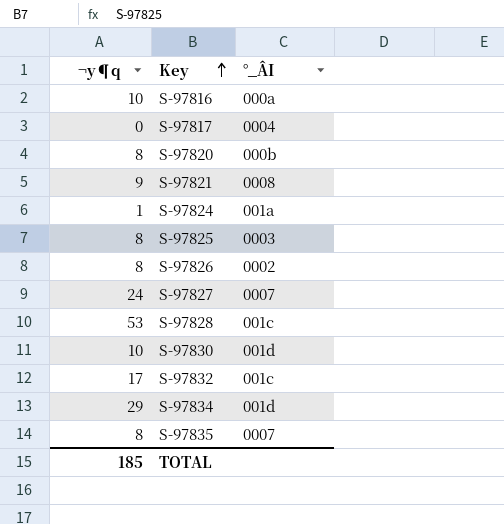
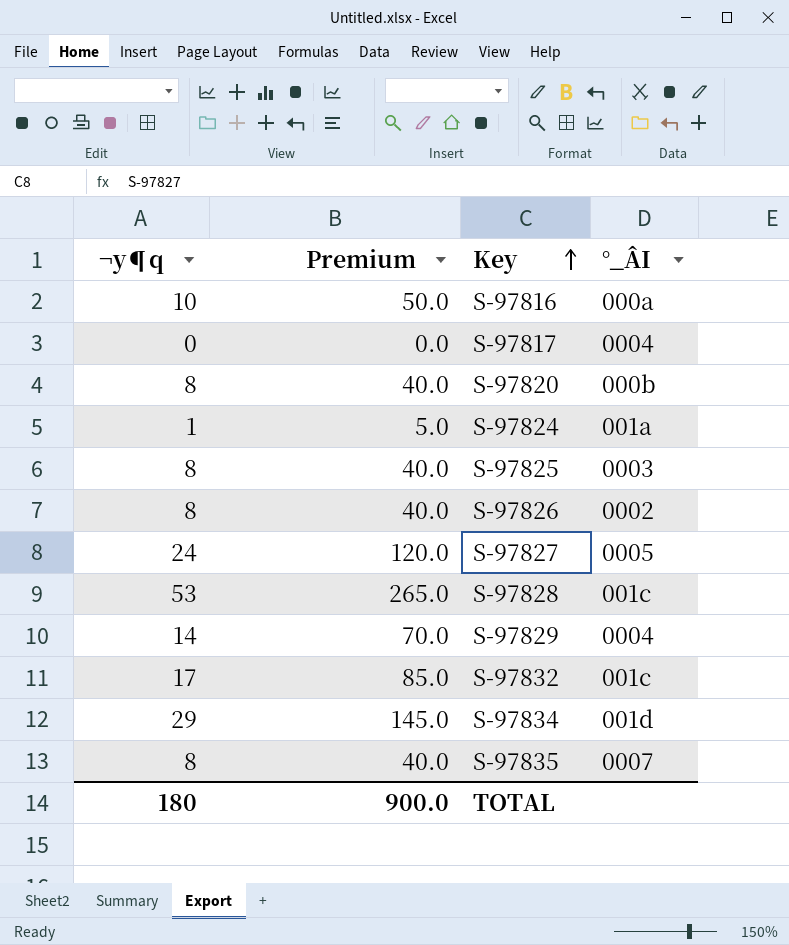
column Premium | formula: none -> [¬y¶q] * 5
row S-97821: 9 | 0008 -> none
row S-97830: 10 | 001d -> none
S-97827 | °_ÂI: 0007 -> 0005
row S-97829: none -> 14 | 70.0 | 0004
TOTAL | ¬y¶q: 185 -> 180

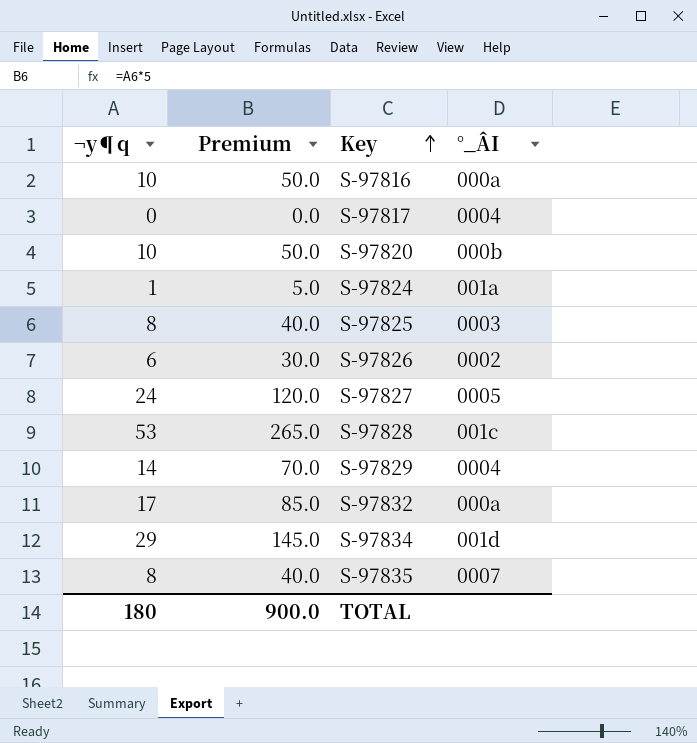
S-97820 | ¬y¶q: 8 -> 10
S-97820 | Premium: 40.0 -> 50.0
S-97826 | ¬y¶q: 8 -> 6
S-97826 | Premium: 40.0 -> 30.0
S-97832 | °_ÂI: 001c -> 000a

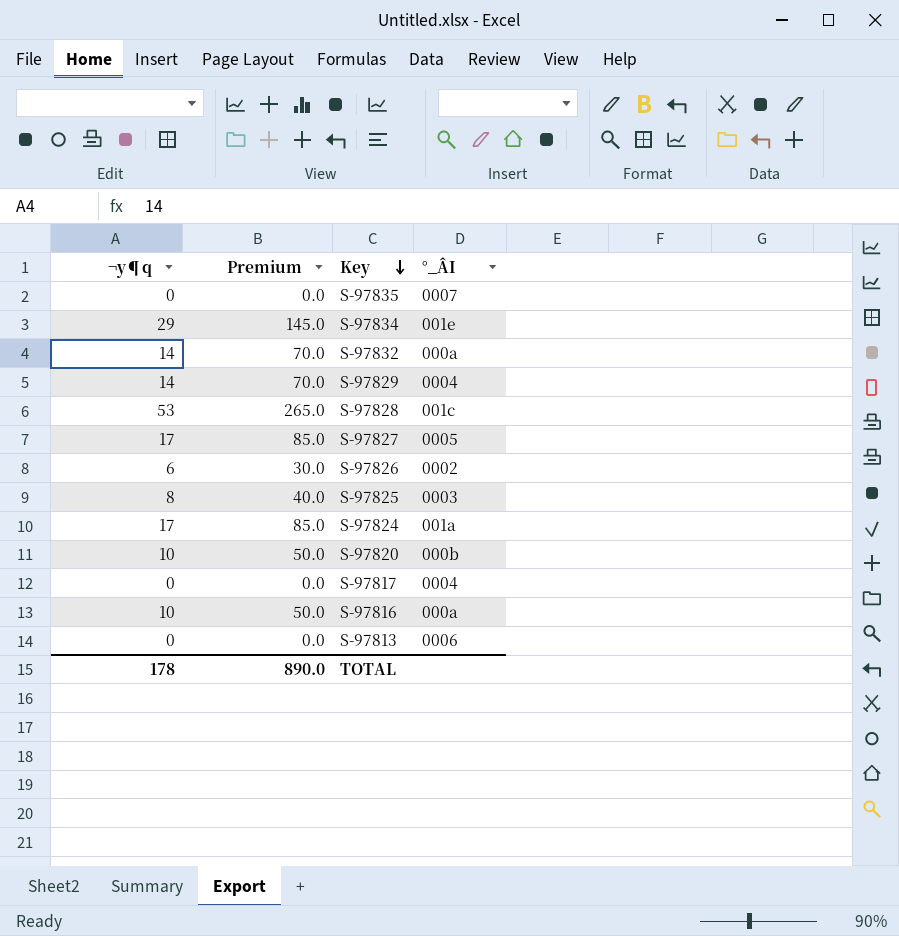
row order: Key ascending -> Key descending
S-97835 | ¬y¶q: 8 -> 0
S-97835 | Premium: 40.0 -> 0.0
S-97834 | °_ÂI: 001d -> 001e
S-97832 | ¬y¶q: 17 -> 14
S-97832 | Premium: 85.0 -> 70.0
S-97827 | ¬y¶q: 24 -> 17
S-97827 | Premium: 120.0 -> 85.0
S-97824 | ¬y¶q: 1 -> 17
S-97824 | Premium: 5.0 -> 85.0
row S-97813: none -> 0 | 0.0 | 0006
TOTAL | ¬y¶q: 180 -> 178
TOTAL | Premium: 900.0 -> 890.0

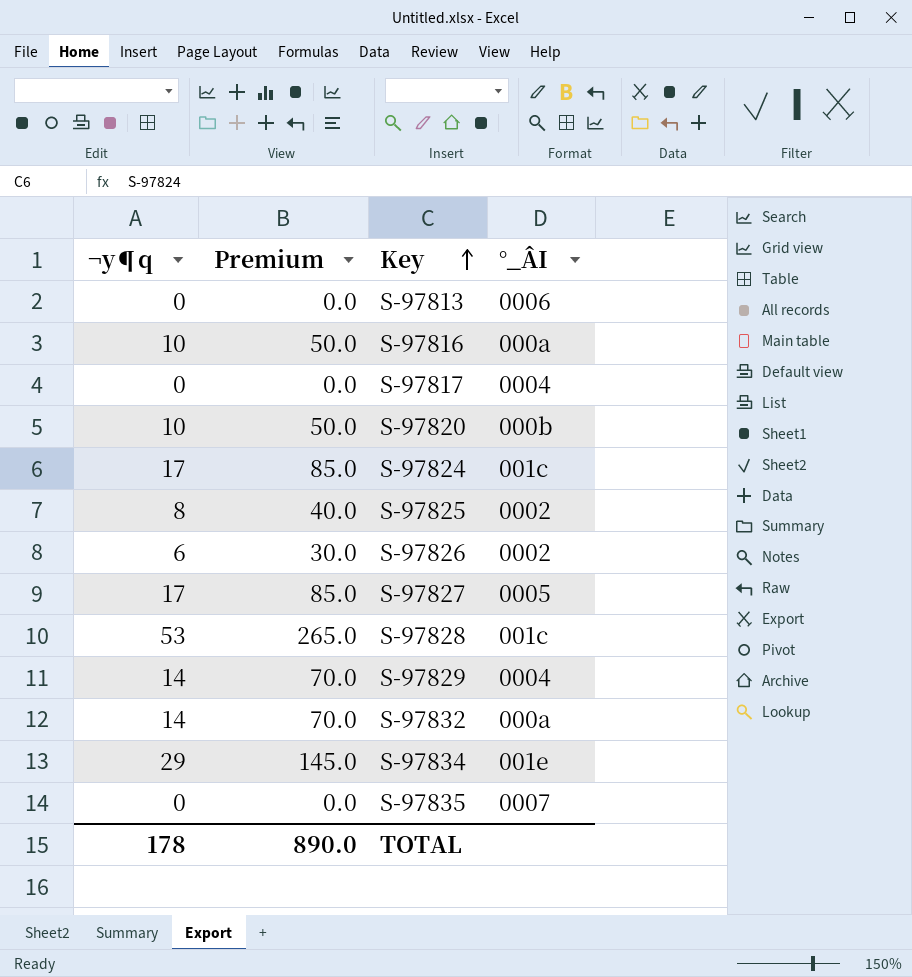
row order: Key descending -> Key ascending
S-97824 | °_ÂI: 001a -> 001c
S-97825 | °_ÂI: 0003 -> 0002

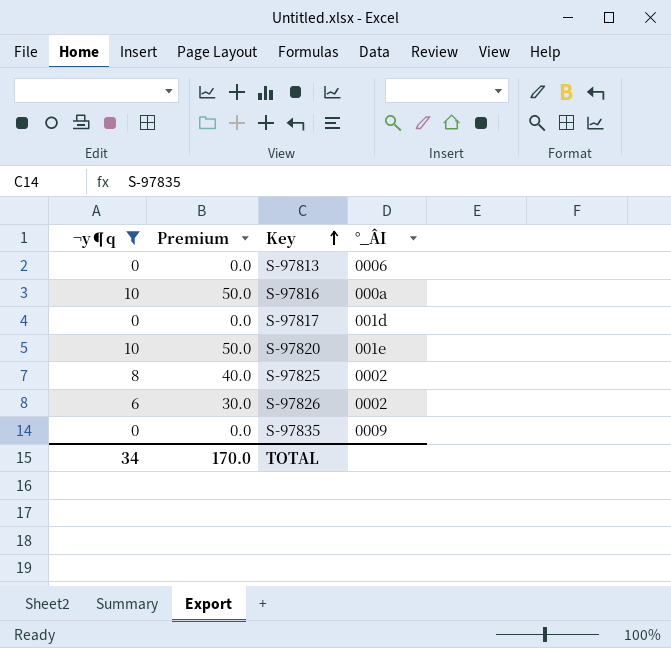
filter: none -> ¬y¶q <= 10
S-97817 | °_ÂI: 0004 -> 001d
S-97820 | °_ÂI: 000b -> 001e
S-97835 | °_ÂI: 0007 -> 0009
TOTAL | ¬y¶q: 178 -> 34
TOTAL | Premium: 890.0 -> 170.0

